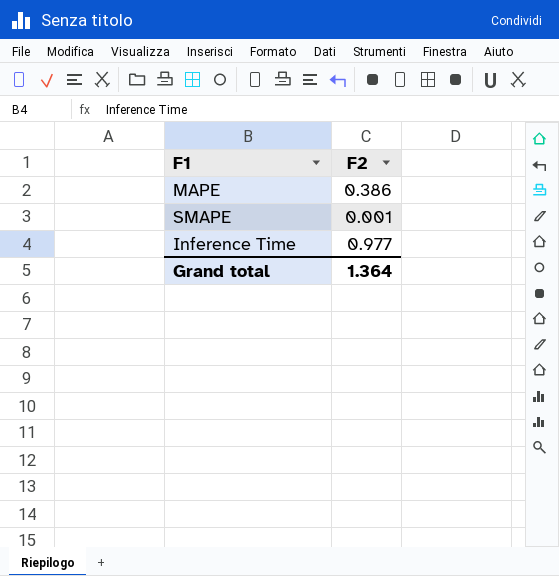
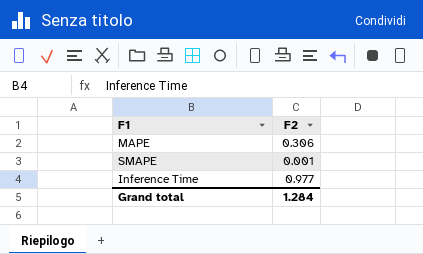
MAPE | F2: 0.386 -> 0.306
Grand total | F2: 1.364 -> 1.284

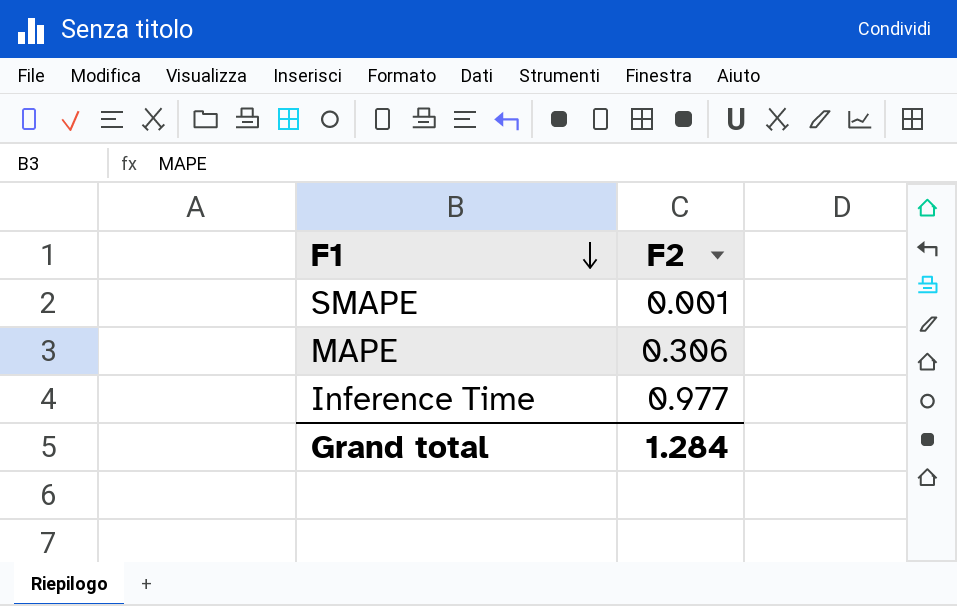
row order: none -> F1 descending

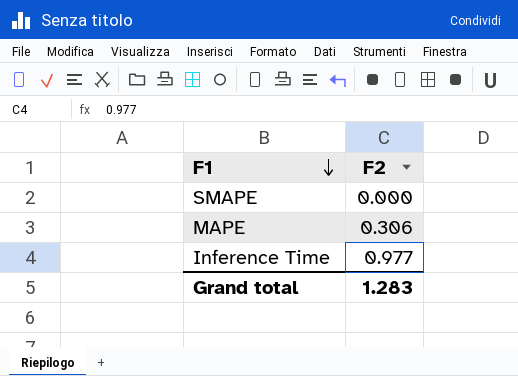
SMAPE | F2: 0.001 -> 0.000
Grand total | F2: 1.284 -> 1.283

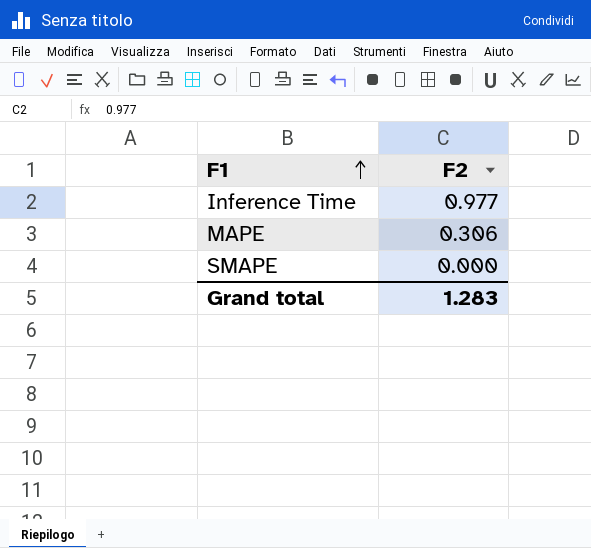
row order: F1 descending -> F1 ascending

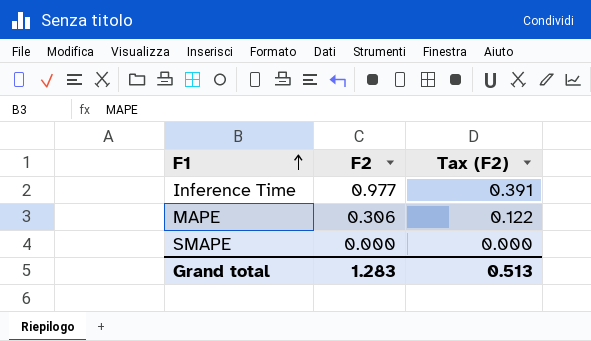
column Tax (F2) | formula: none -> [F2] * 0.4

